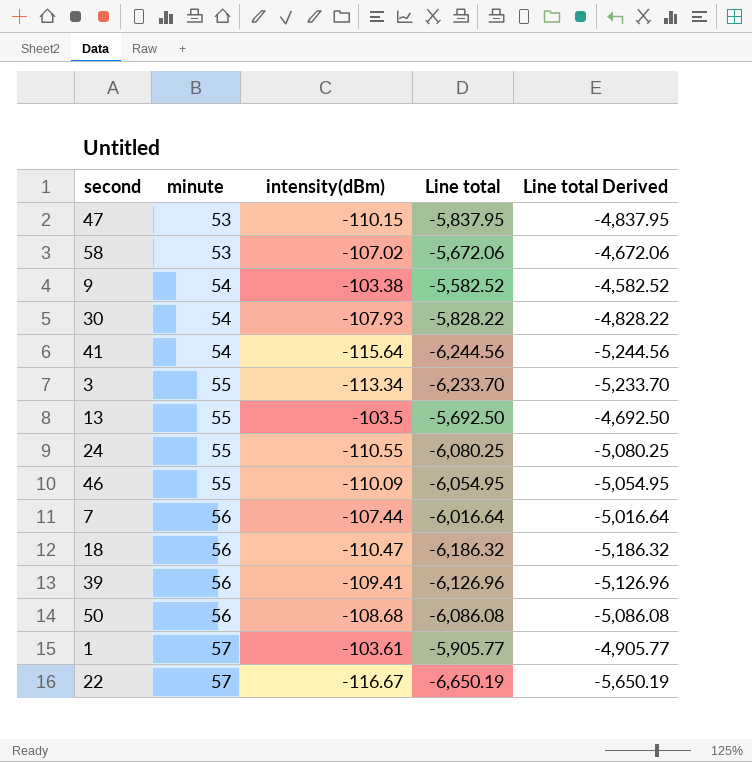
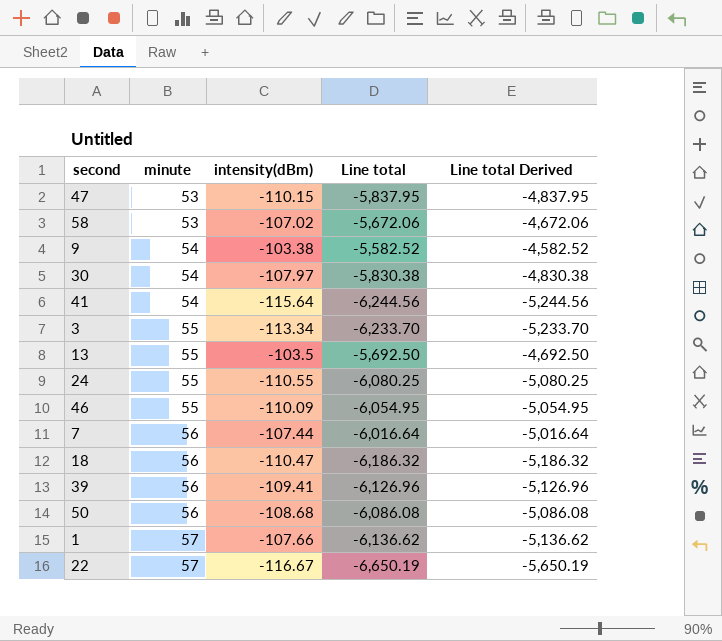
30 | intensity(dBm): -107.93 -> -107.97
30 | Line total: -5,828.22 -> -5,830.38
30 | Line total Derived: -4,828.22 -> -4,830.38
1 | intensity(dBm): -103.61 -> -107.66
1 | Line total: -5,905.77 -> -6,136.62
1 | Line total Derived: -4,905.77 -> -5,136.62

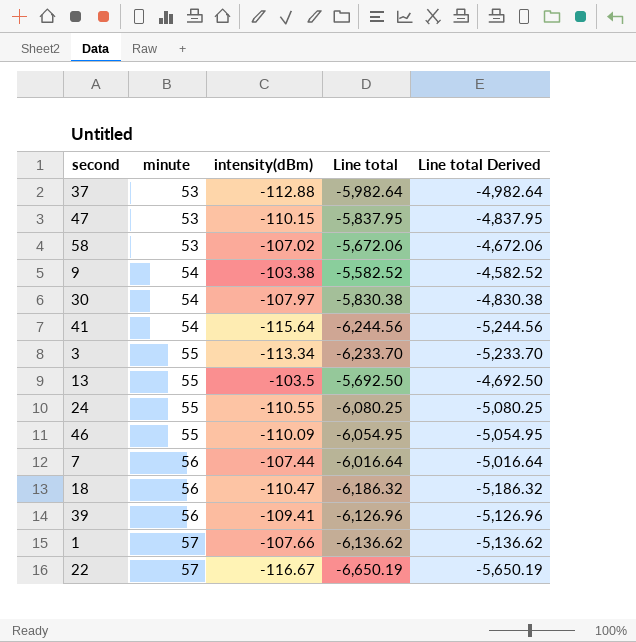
row 50: 56 | -108.68 | -6,086.08 | -5,086.08 -> none
row 37: none -> 53 | -112.88 | -5,982.64 | -4,982.64

